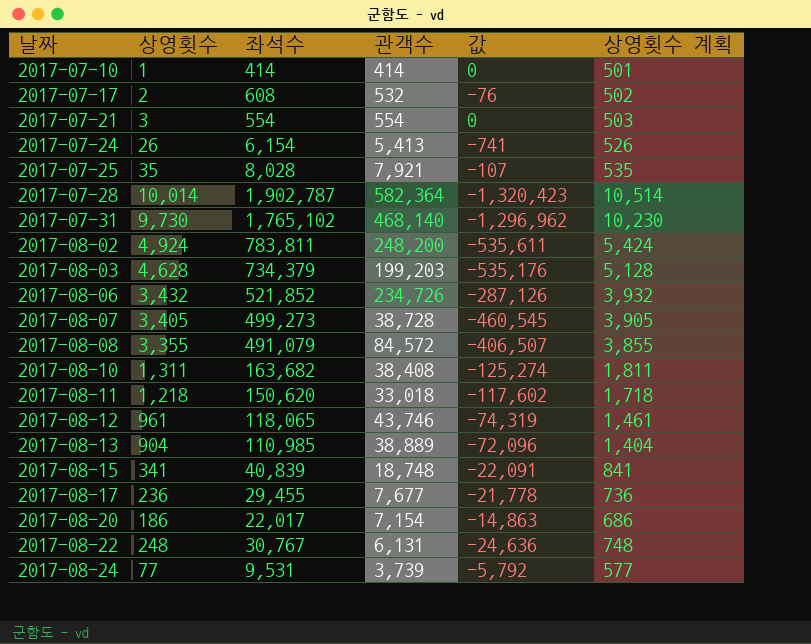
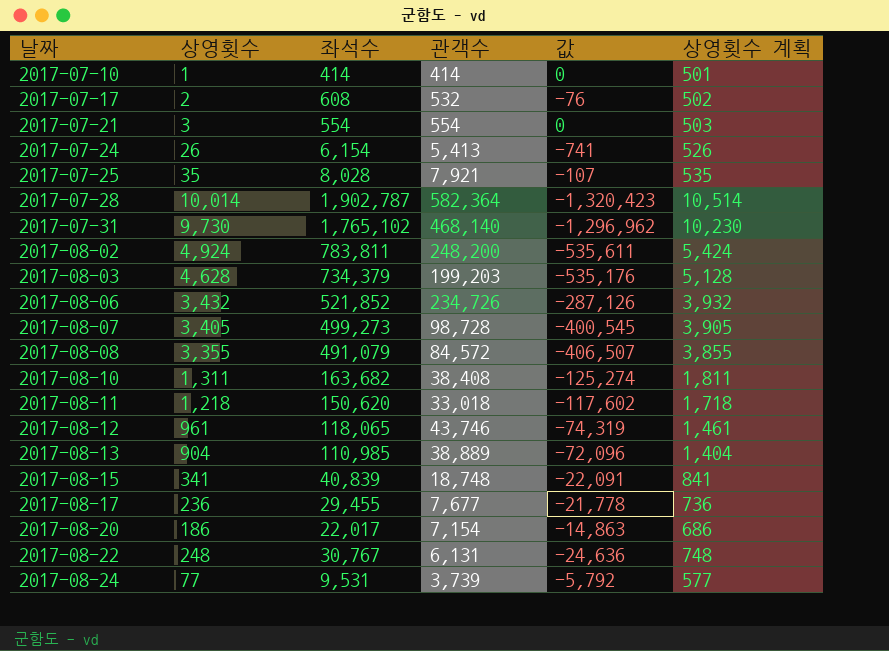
2017-08-07 | 관객수: 38,728 -> 98,728
2017-08-07 | 값: -460,545 -> -400,545

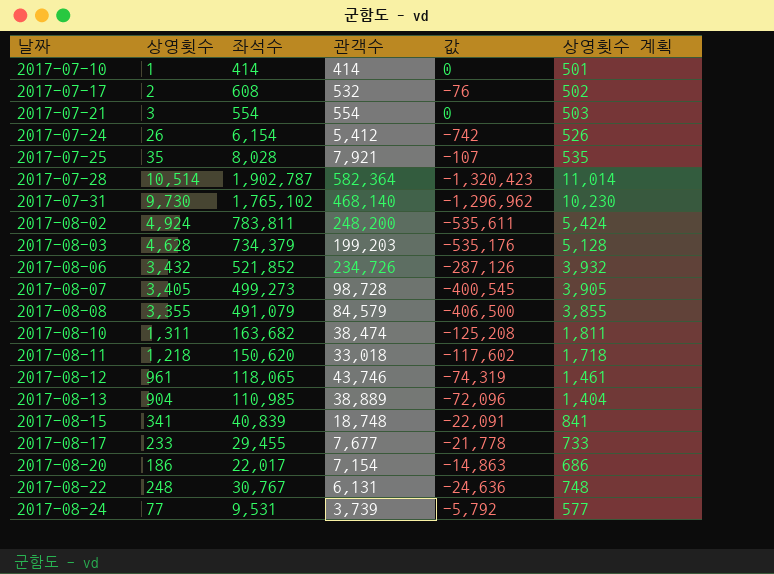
2017-07-24 | 관객수: 5,413 -> 5,412
2017-07-24 | 값: -741 -> -742
2017-07-28 | 상영횟수: 10,014 -> 10,514
2017-07-28 | 상영횟수 계획: 10,514 -> 11,014
2017-08-08 | 관객수: 84,572 -> 84,579
2017-08-08 | 값: -406,507 -> -406,500
2017-08-10 | 관객수: 38,408 -> 38,474
2017-08-10 | 값: -125,274 -> -125,208
2017-08-17 | 상영횟수: 236 -> 233
2017-08-17 | 상영횟수 계획: 736 -> 733

